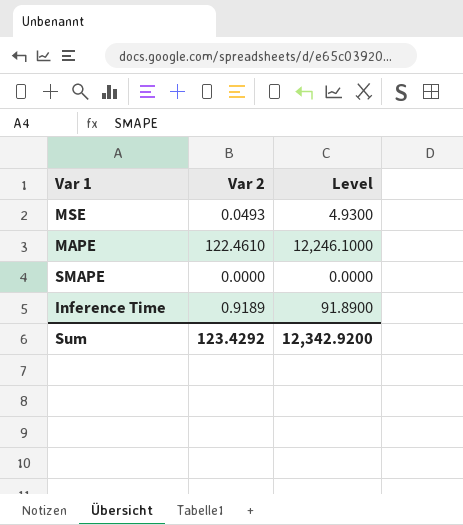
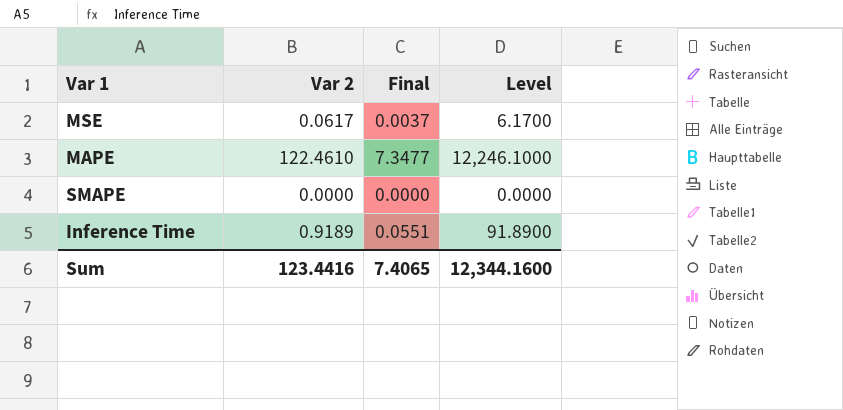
column Final | formula: none -> [Var 2] * 0.06
MSE | Var 2: 0.0493 -> 0.0617
MSE | Level: 4.9300 -> 6.1700
Sum | Var 2: 123.4292 -> 123.4416
Sum | Level: 12,342.9200 -> 12,344.1600

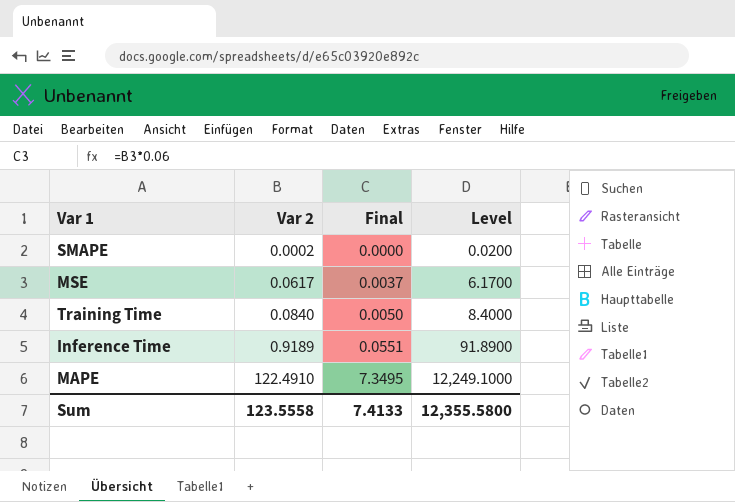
row order: none -> Var 2 ascending
SMAPE | Var 2: 0.0000 -> 0.0002
SMAPE | Level: 0.0000 -> 0.0200
row Training Time: none -> 0.0840 | 0.0050 | 8.4000
MAPE | Var 2: 122.4610 -> 122.4910
MAPE | Final: 7.3477 -> 7.3495
MAPE | Level: 12,246.1000 -> 12,249.1000
Sum | Var 2: 123.4416 -> 123.5558
Sum | Final: 7.4065 -> 7.4133
Sum | Level: 12,344.1600 -> 12,355.5800

